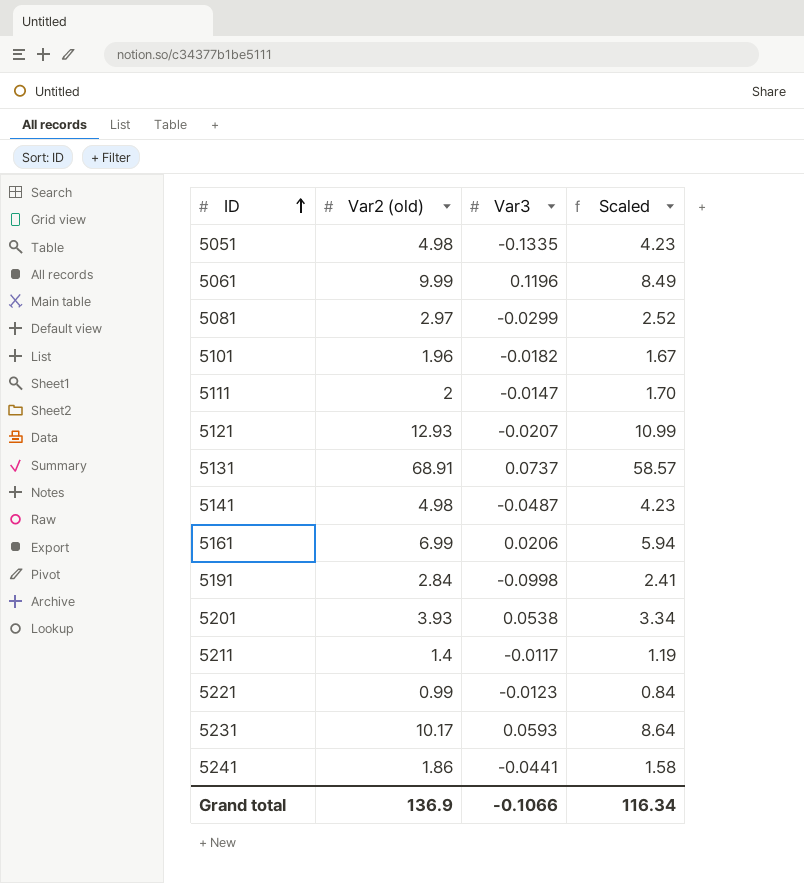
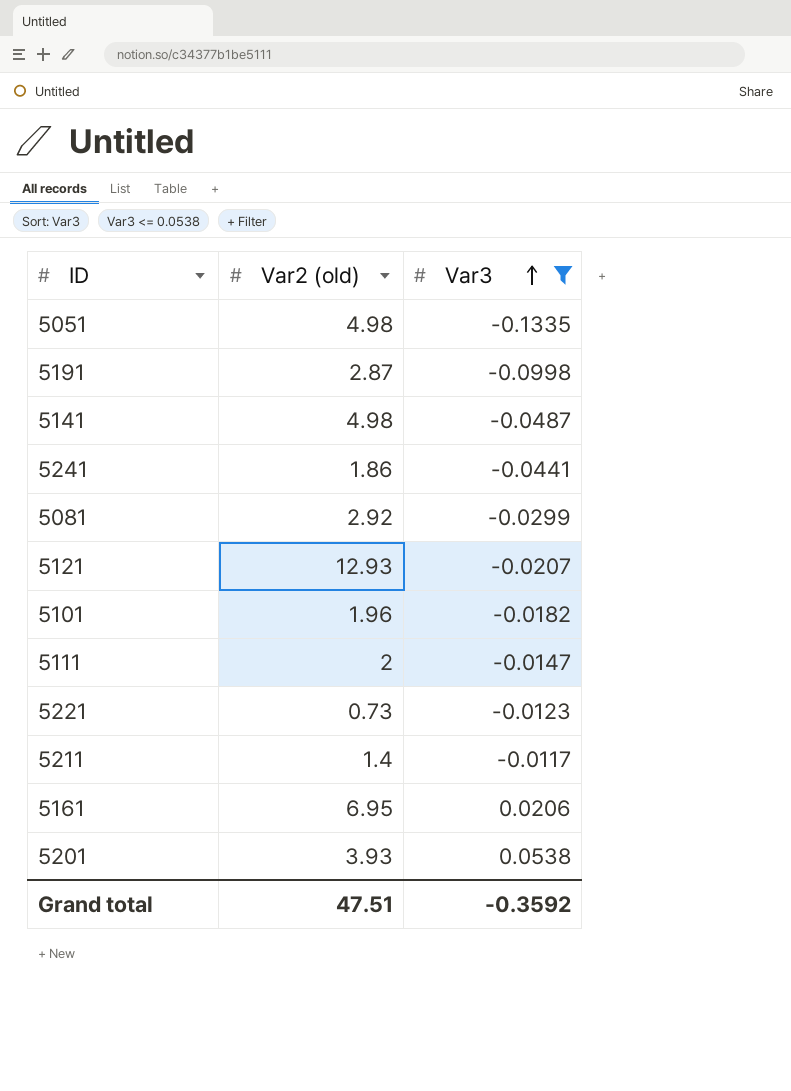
filter: none -> Var3 <= 0.0538
row order: ID ascending -> Var3 ascending
column Scaled | formula: [Var2 (old)] * 0.85 -> none
5191 | Var2 (old): 2.84 -> 2.87
5081 | Var2 (old): 2.97 -> 2.92
5221 | Var2 (old): 0.99 -> 0.73
5161 | Var2 (old): 6.99 -> 6.95
Grand total | Var2 (old): 136.9 -> 47.51
Grand total | Var3: -0.1066 -> -0.3592

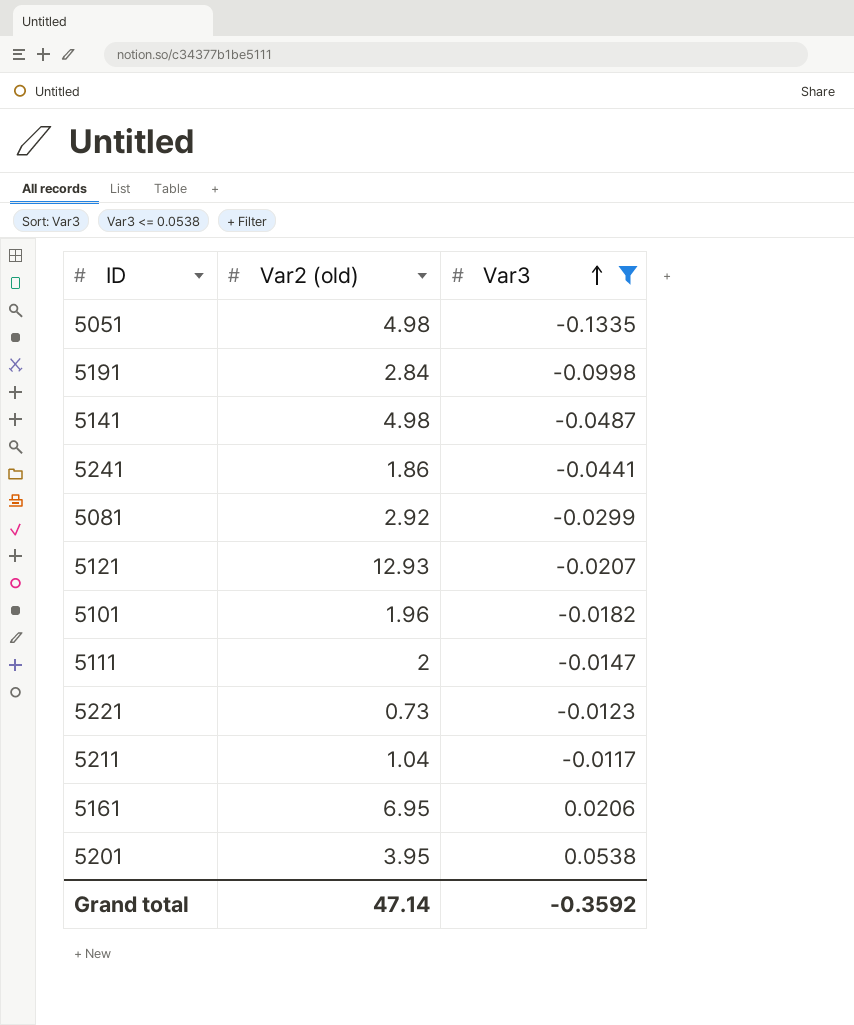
5191 | Var2 (old): 2.87 -> 2.84
5211 | Var2 (old): 1.4 -> 1.04
5201 | Var2 (old): 3.93 -> 3.95
Grand total | Var2 (old): 47.51 -> 47.14

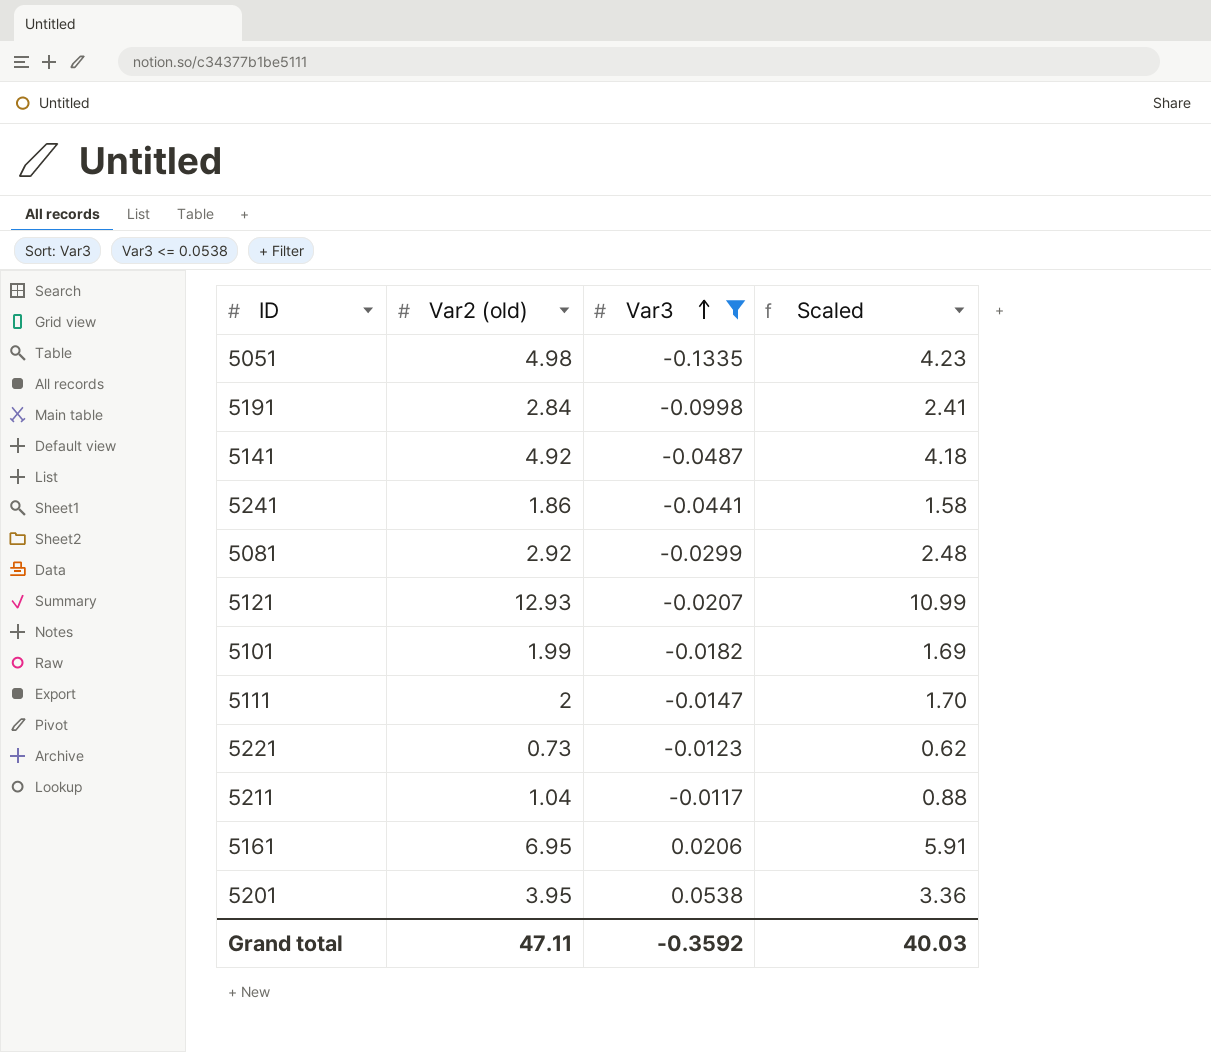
column Scaled | formula: none -> [Var2 (old)] * 0.85
5141 | Var2 (old): 4.98 -> 4.92
5101 | Var2 (old): 1.96 -> 1.99
Grand total | Var2 (old): 47.14 -> 47.11

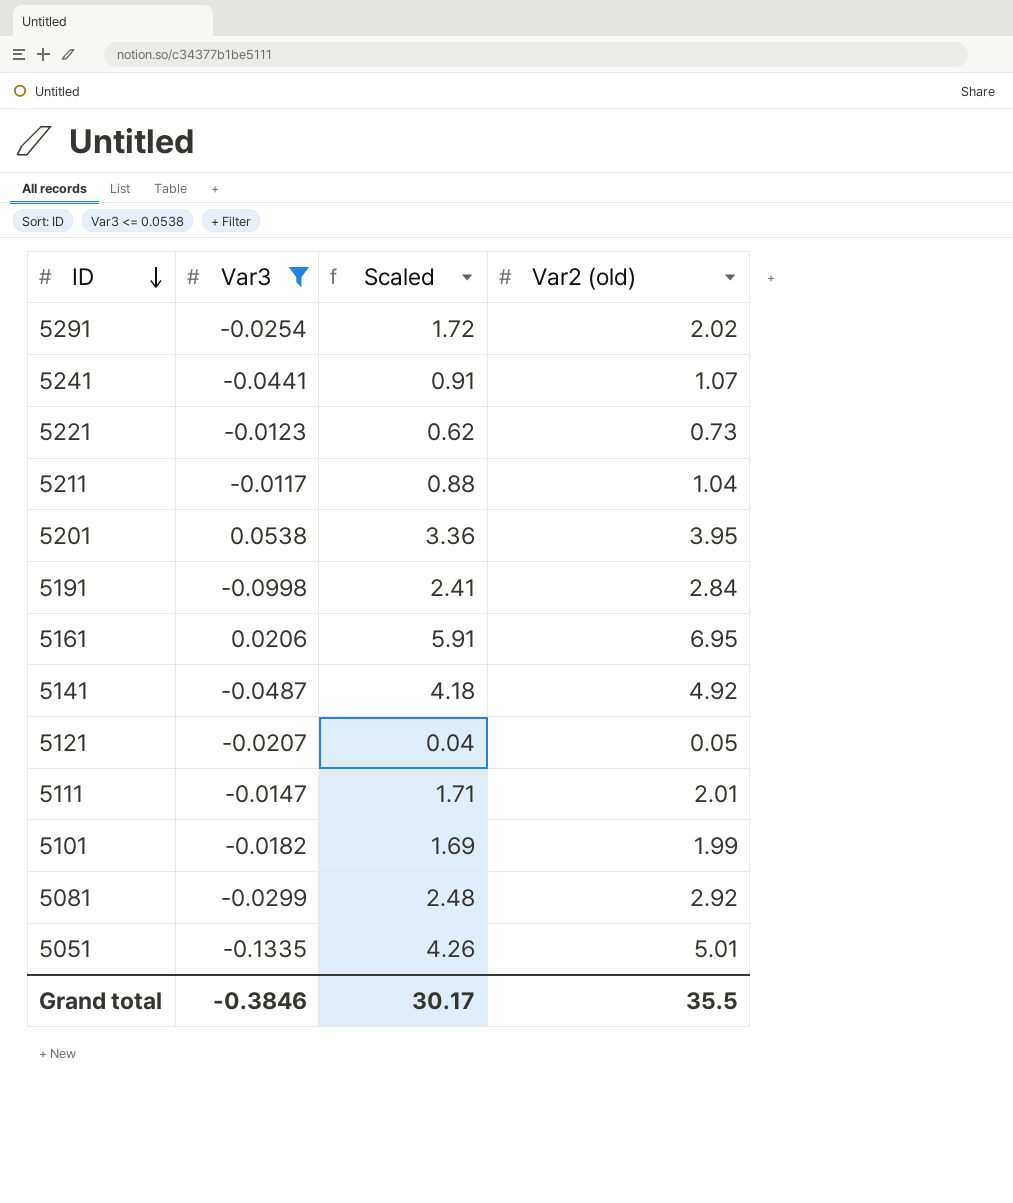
row order: Var3 ascending -> ID descending
column Var2 (old) | position: 2 -> 4
row 5291: none -> -0.0254 | 1.72 | 2.02
5241 | Scaled: 1.58 -> 0.91
5241 | Var2 (old): 1.86 -> 1.07
5121 | Scaled: 10.99 -> 0.04
5121 | Var2 (old): 12.93 -> 0.05
5111 | Scaled: 1.70 -> 1.71
5111 | Var2 (old): 2 -> 2.01
5051 | Scaled: 4.23 -> 4.26
5051 | Var2 (old): 4.98 -> 5.01
Grand total | Var3: -0.3592 -> -0.3846
Grand total | Scaled: 40.03 -> 30.17
Grand total | Var2 (old): 47.11 -> 35.5

